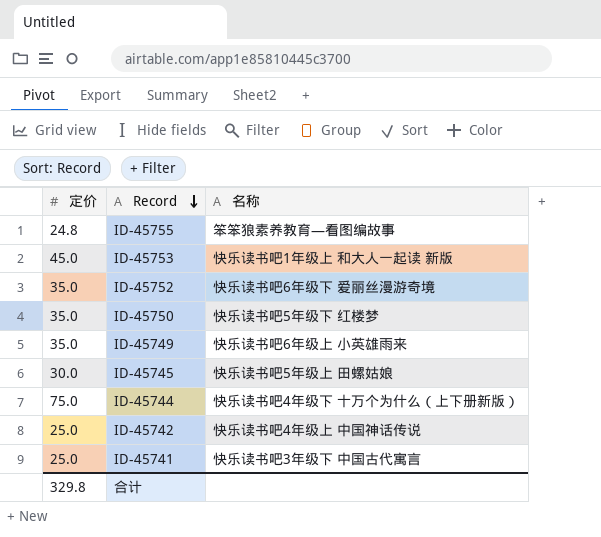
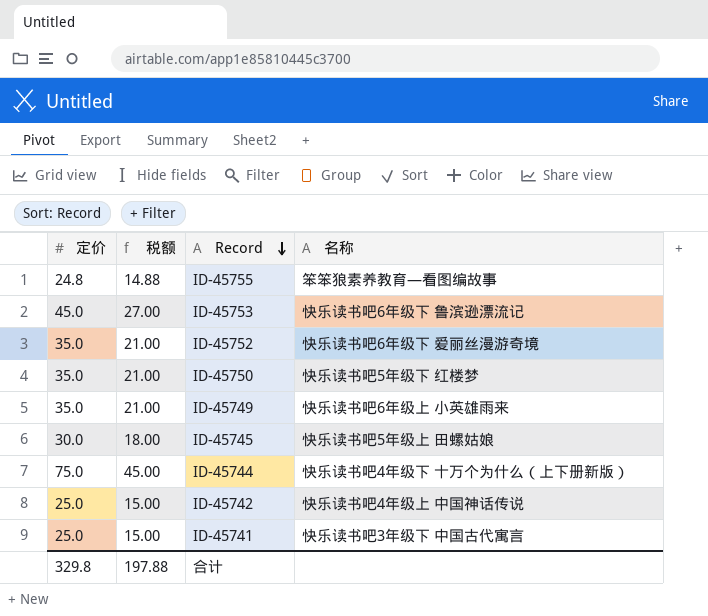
column 税额 | formula: none -> [定价] * 0.6
ID-45753 | 名称: 快乐读书吧1年级上 和大人一起读 新版 -> 快乐读书吧6年级下 鲁滨逊漂流记

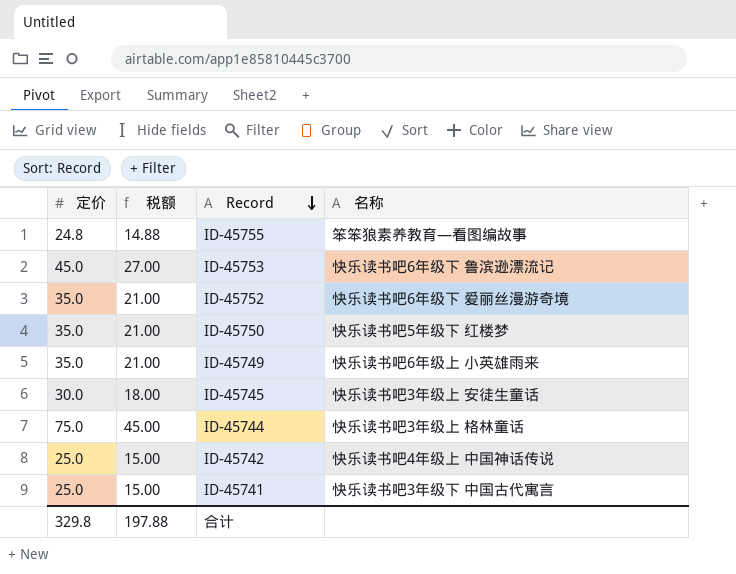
ID-45745 | 名称: 快乐读书吧5年级上 田螺姑娘 -> 快乐读书吧3年级上 安徒生童话
ID-45744 | 名称: 快乐读书吧4年级下 十万个为什么（上下册新版） -> 快乐读书吧3年级上 格林童话

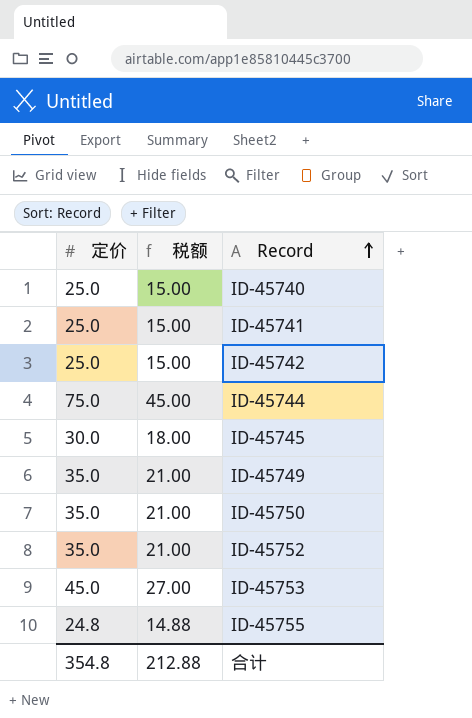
row order: Record descending -> Record ascending
column 名称 | position: 4 -> none
row ID-45740: none -> 25.0 | 15.00
合计 | 定价: 329.8 -> 354.8
合计 | 税额: 197.88 -> 212.88

